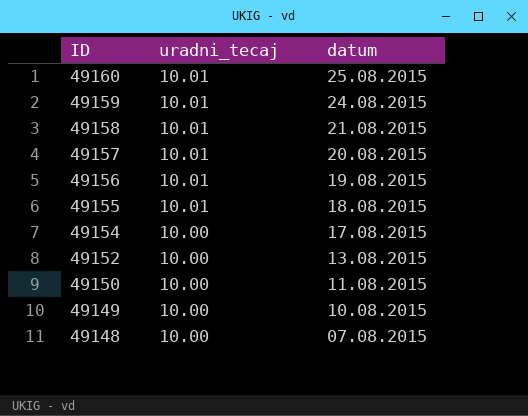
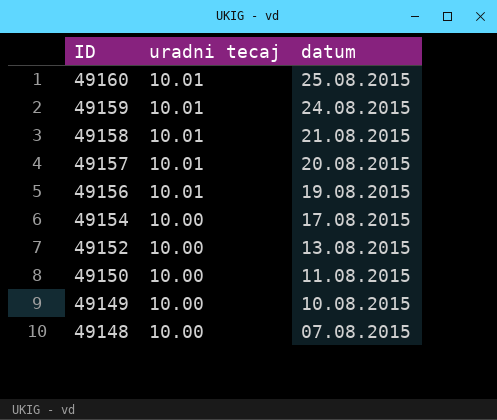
column name: uradni_tecaj -> uradni tecaj
row 49155: 10.01 | 18.08.2015 -> none

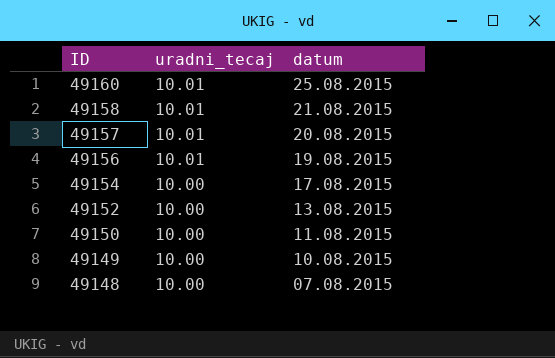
column name: uradni tecaj -> uradni_tecaj
row 49159: 10.01 | 24.08.2015 -> none

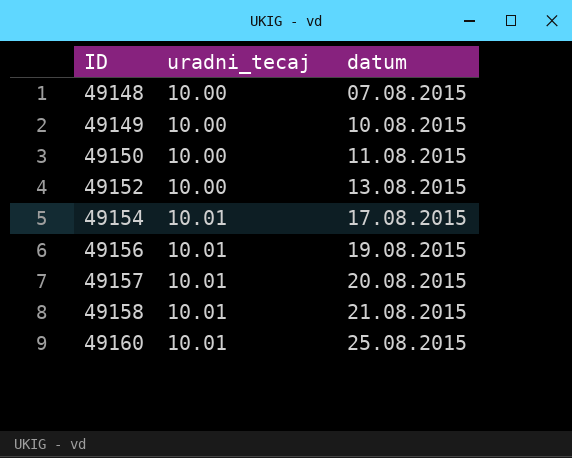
row order: ID descending -> ID ascending
49154 | uradni_tecaj: 10.00 -> 10.01

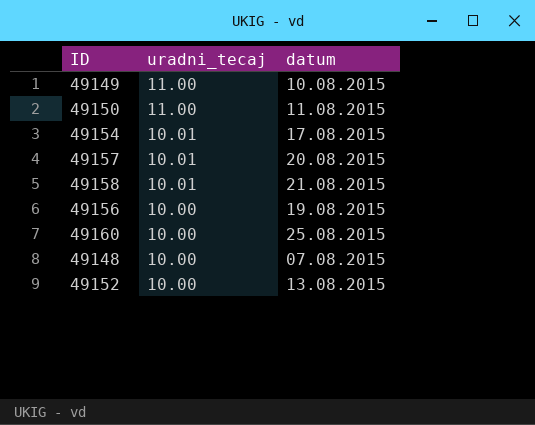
row order: ID ascending -> uradni_tecaj descending
49149 | uradni_tecaj: 10.00 -> 11.00
49150 | uradni_tecaj: 10.00 -> 11.00
49156 | uradni_tecaj: 10.01 -> 10.00
49160 | uradni_tecaj: 10.01 -> 10.00

